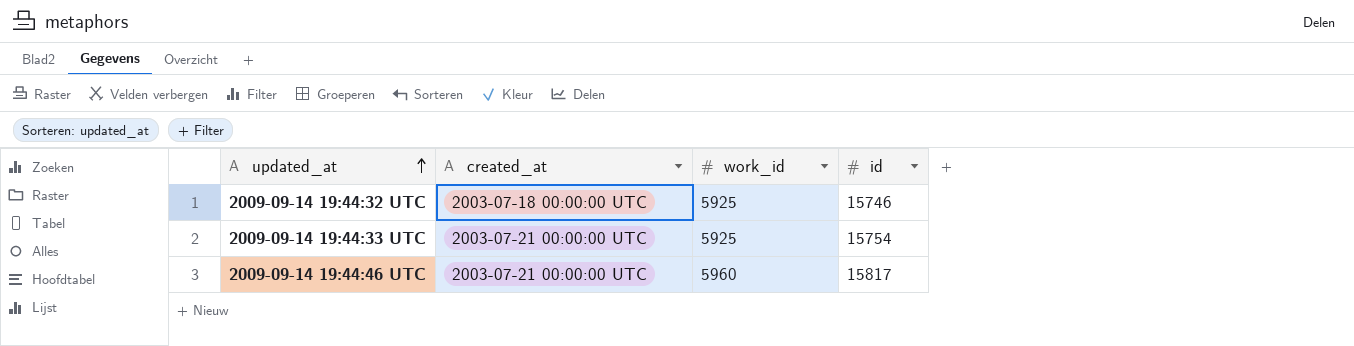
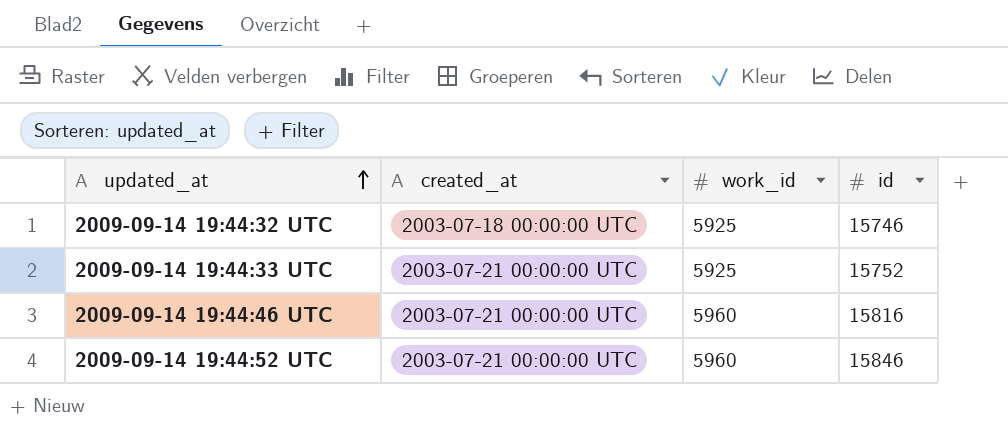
2009-09-14 19:44:33 UTC | id: 15754 -> 15752
2009-09-14 19:44:46 UTC | id: 15817 -> 15816
row 2009-09-14 19:44:52 UTC: none -> 2003-07-21 00:00:00 UTC | 5960 | 15846

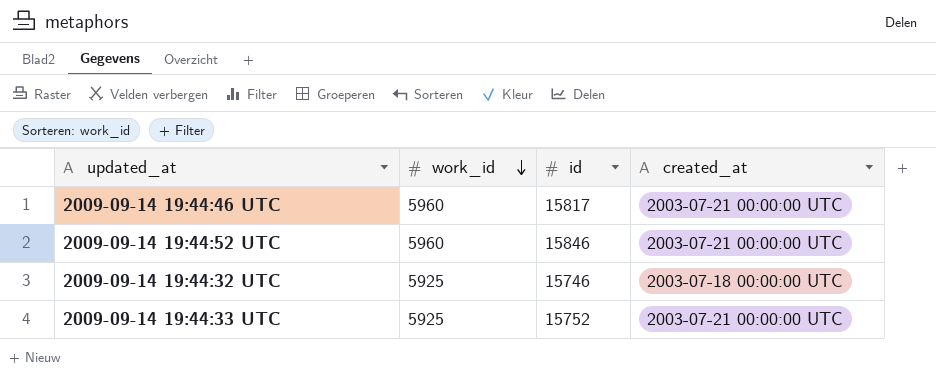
row order: updated_at ascending -> work_id descending
column created_at | position: 2 -> 4
2009-09-14 19:44:46 UTC | id: 15816 -> 15817

